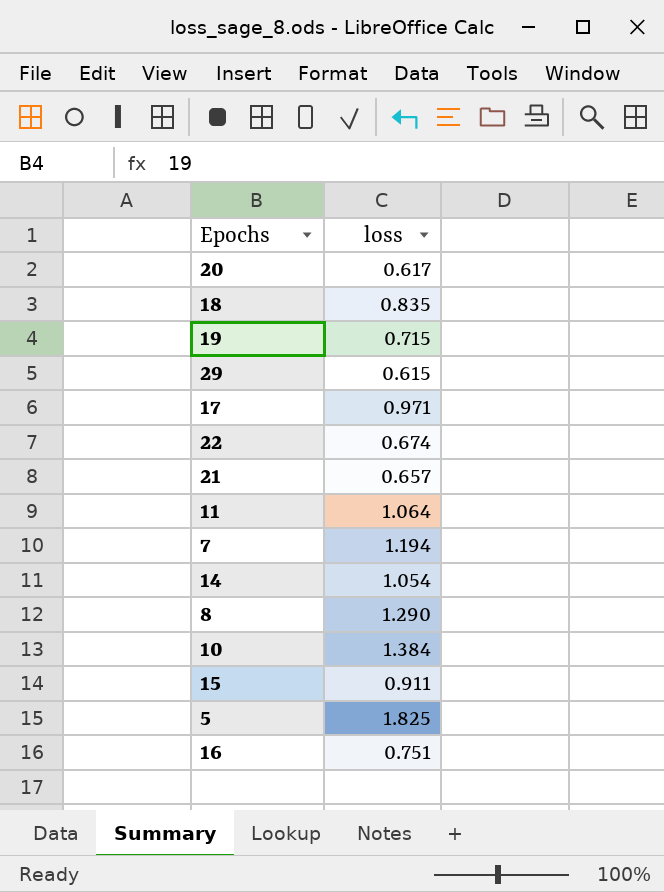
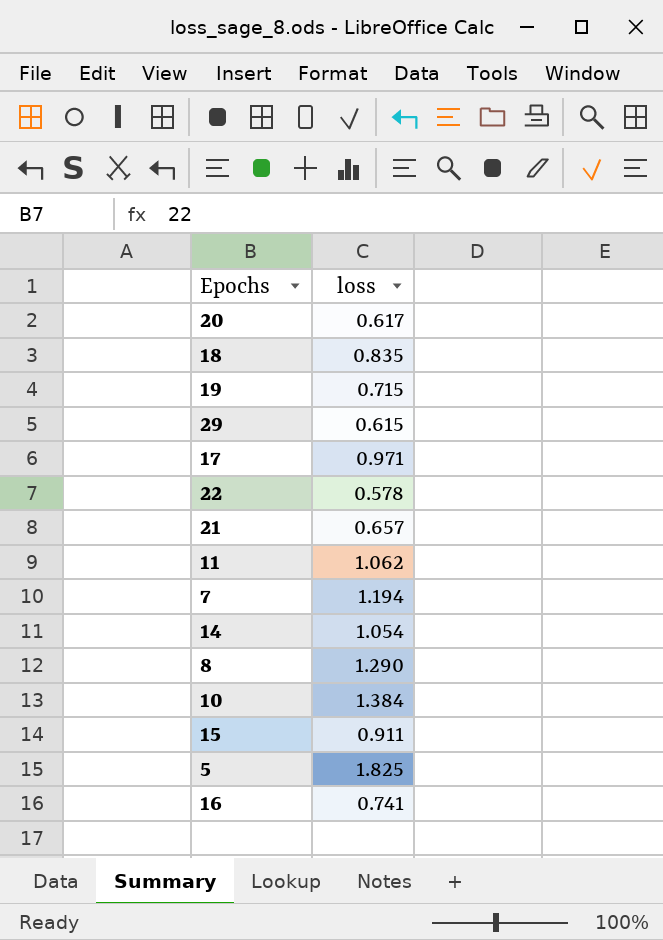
22 | loss: 0.674 -> 0.578
11 | loss: 1.064 -> 1.062
16 | loss: 0.751 -> 0.741

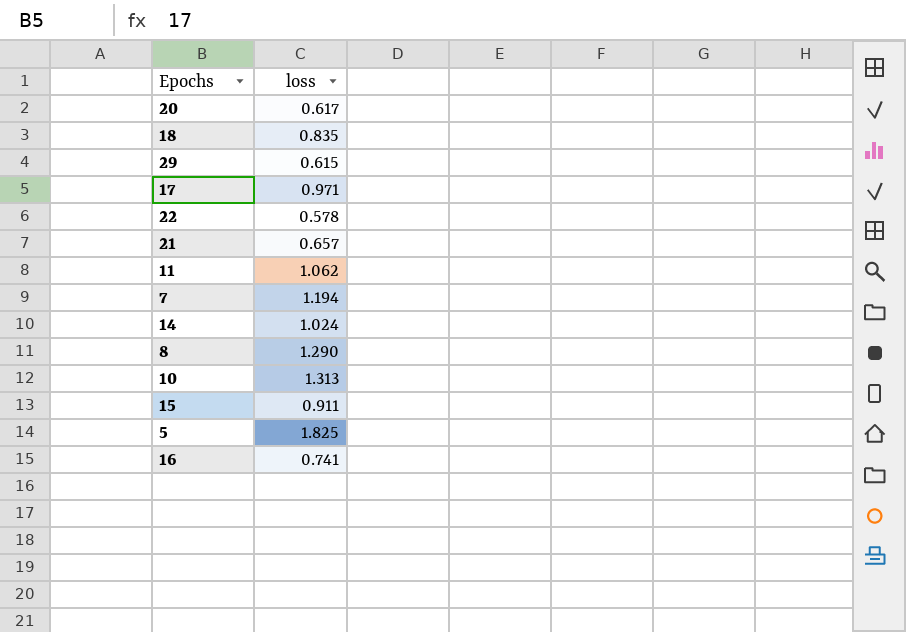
row 19: 0.715 -> none
14 | loss: 1.054 -> 1.024
10 | loss: 1.384 -> 1.313

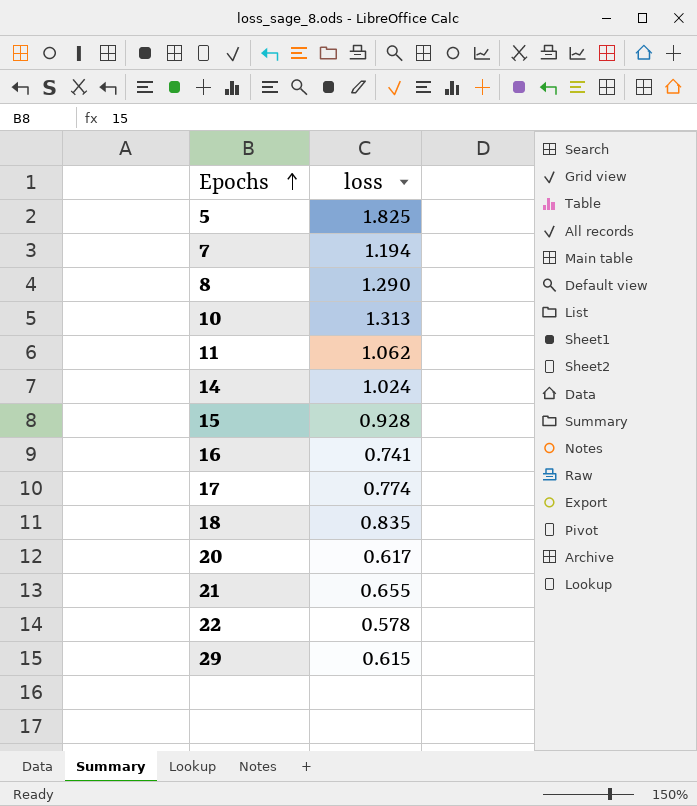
row order: none -> Epochs ascending
15 | loss: 0.911 -> 0.928
17 | loss: 0.971 -> 0.774
21 | loss: 0.657 -> 0.655

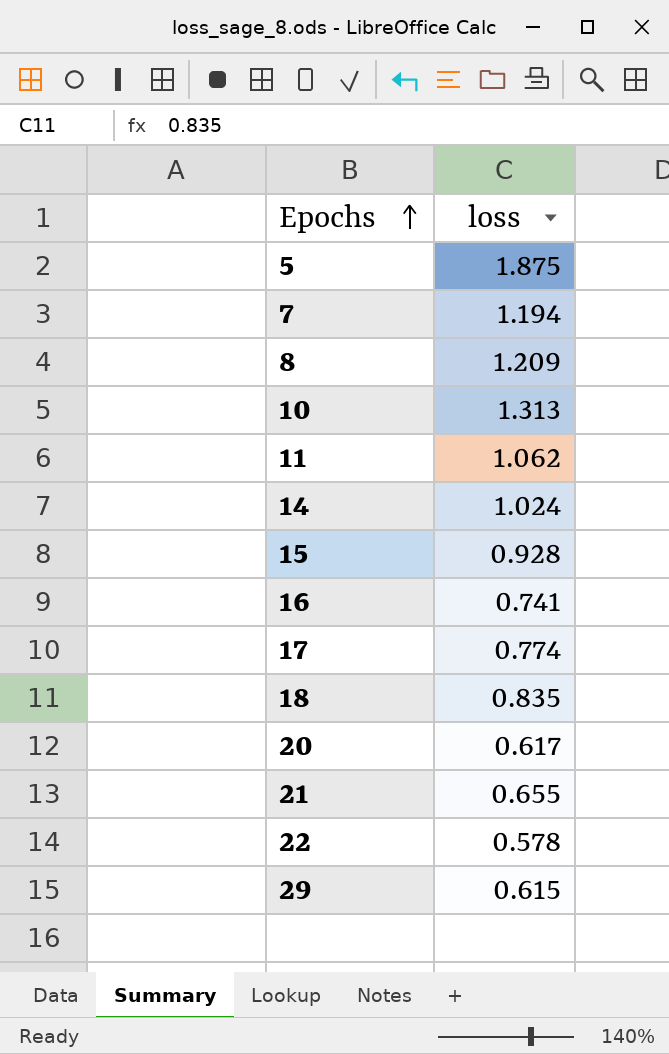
5 | loss: 1.825 -> 1.875
8 | loss: 1.290 -> 1.209

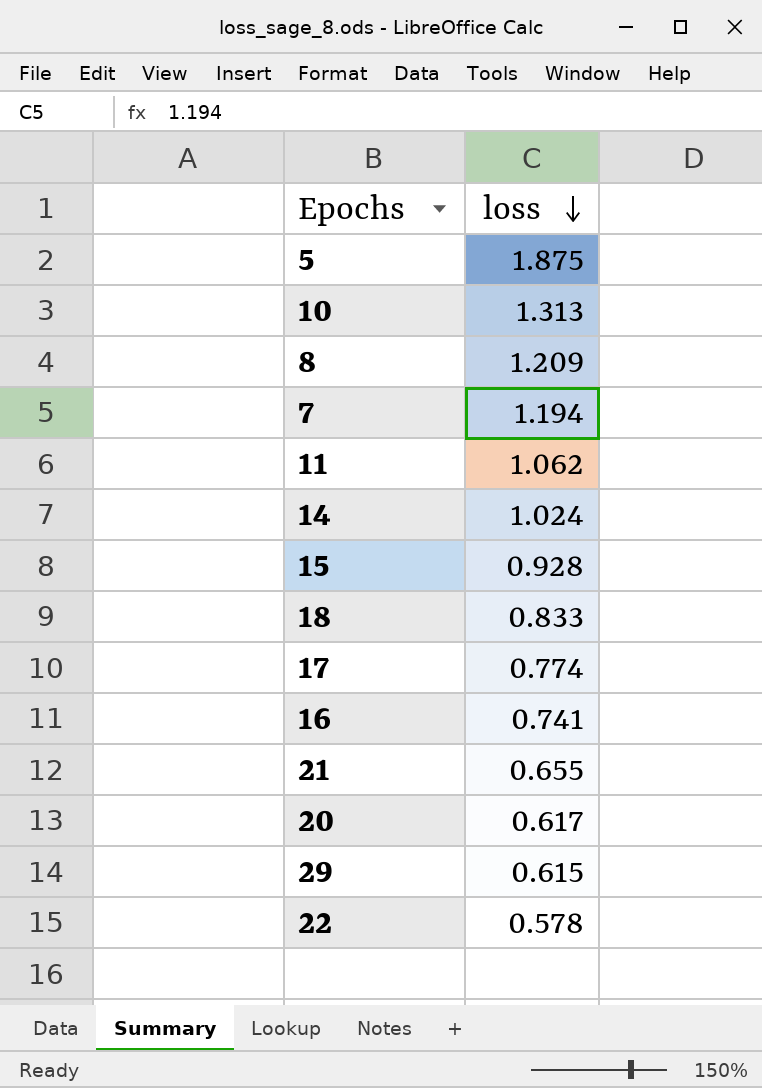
row order: Epochs ascending -> loss descending
18 | loss: 0.835 -> 0.833

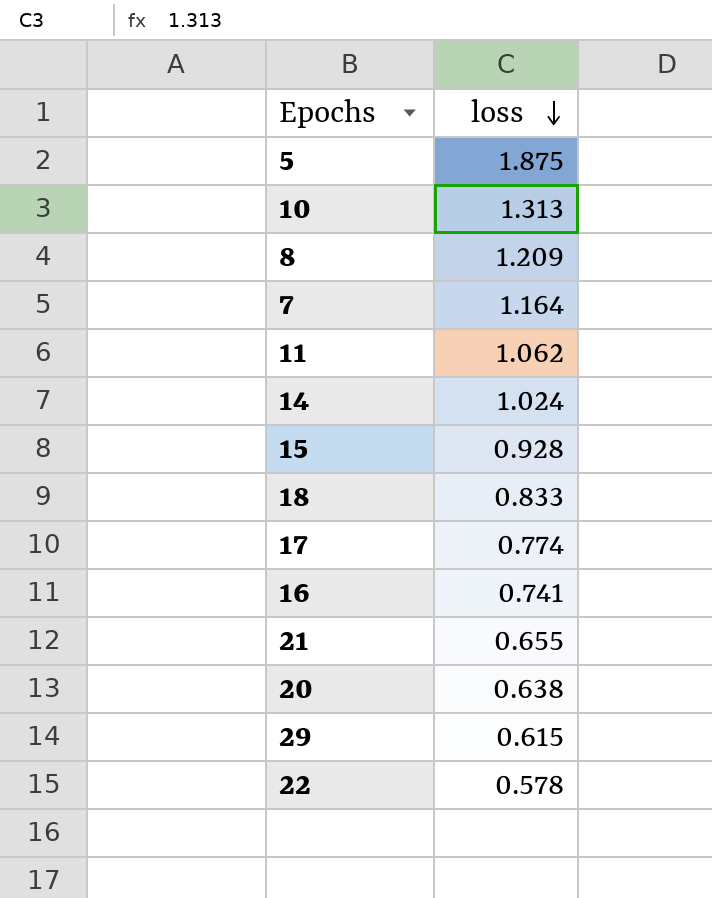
7 | loss: 1.194 -> 1.164
20 | loss: 0.617 -> 0.638

